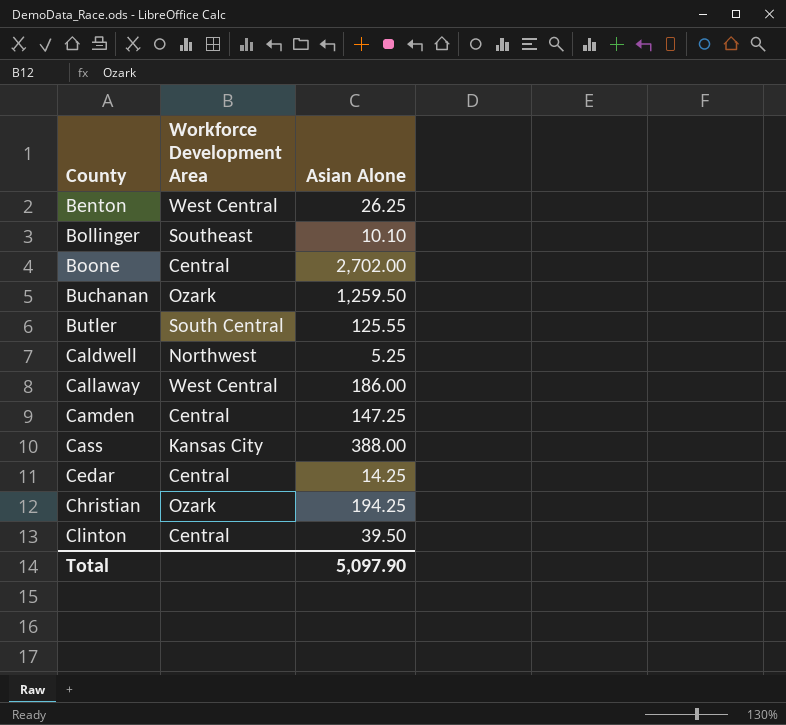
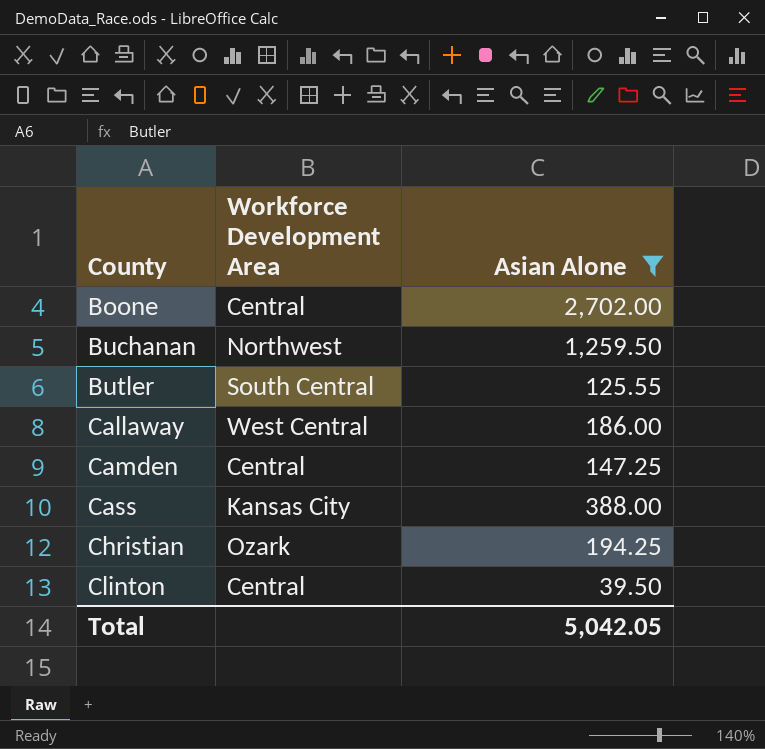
filter: none -> Asian Alone >= 39.50
Buchanan | Workforce Development Area: Ozark -> Northwest
Total | Asian Alone: 5,097.90 -> 5,042.05

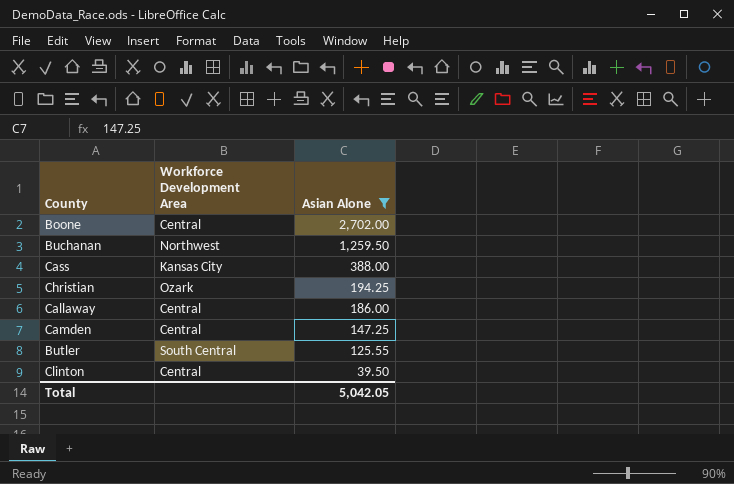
row order: County ascending -> Asian Alone descending
Callaway | Workforce Development Area: West Central -> Central

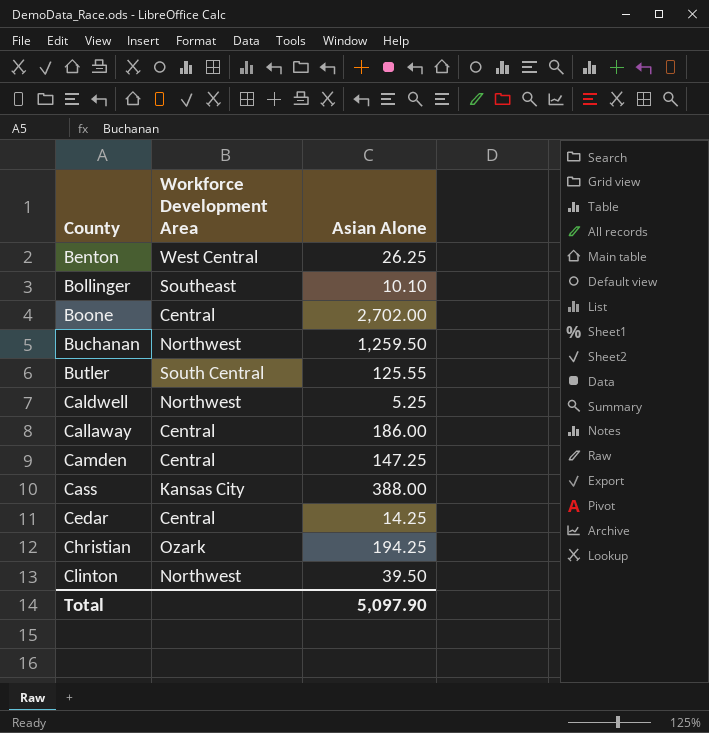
filter: Asian Alone >= 39.50 -> none
row order: Asian Alone descending -> County ascending
Clinton | Workforce Development Area: Central -> Northwest
Total | Asian Alone: 5,042.05 -> 5,097.90

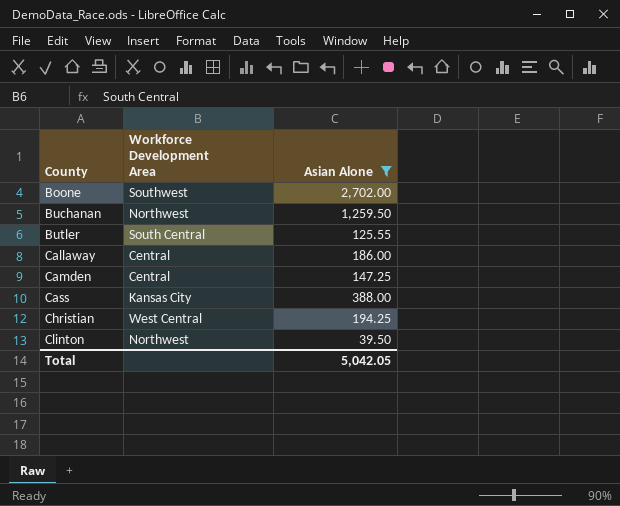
filter: none -> Asian Alone >= 39.50
Boone | Workforce Development Area: Central -> Southwest
Christian | Workforce Development Area: Ozark -> West Central
Total | Asian Alone: 5,097.90 -> 5,042.05

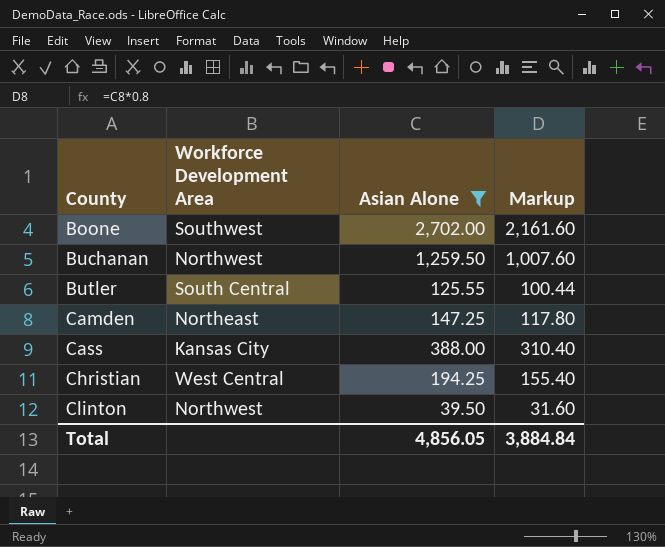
column Markup | formula: none -> [Asian Alone] * 0.8
row Callaway: Central | 186.00 -> none
Camden | Workforce Development Area: Central -> Northeast
Total | Asian Alone: 5,042.05 -> 4,856.05

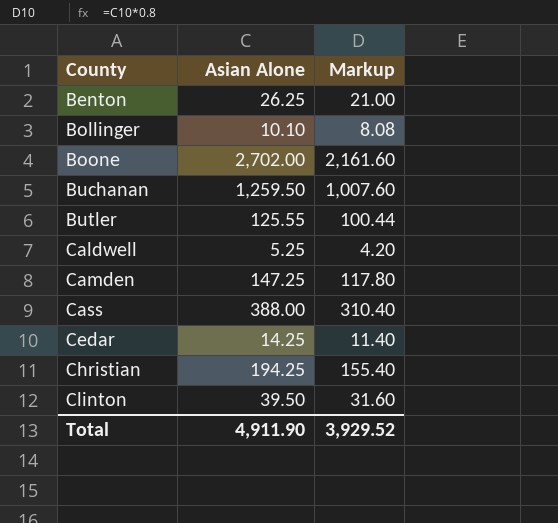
filter: Asian Alone >= 39.50 -> none
column Workforce Development Area | position: 2 -> none
Total | Asian Alone: 4,856.05 -> 4,911.90
Total | Markup: 3,884.84 -> 3,929.52

